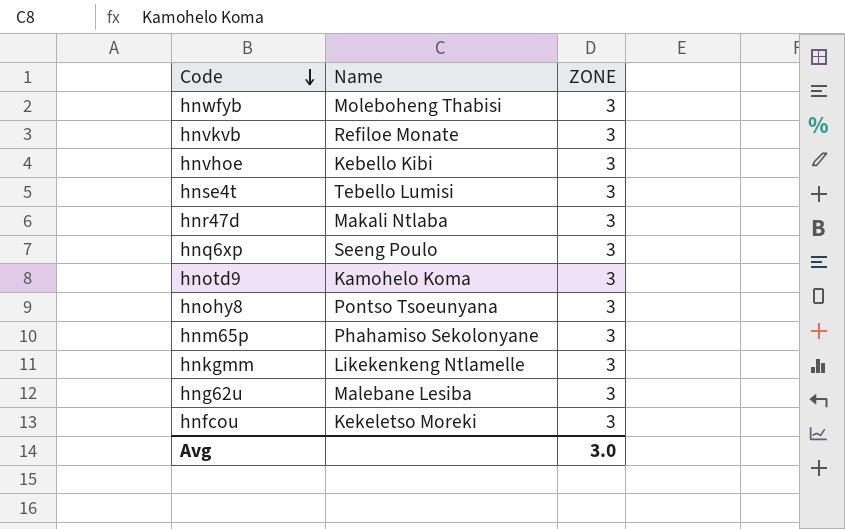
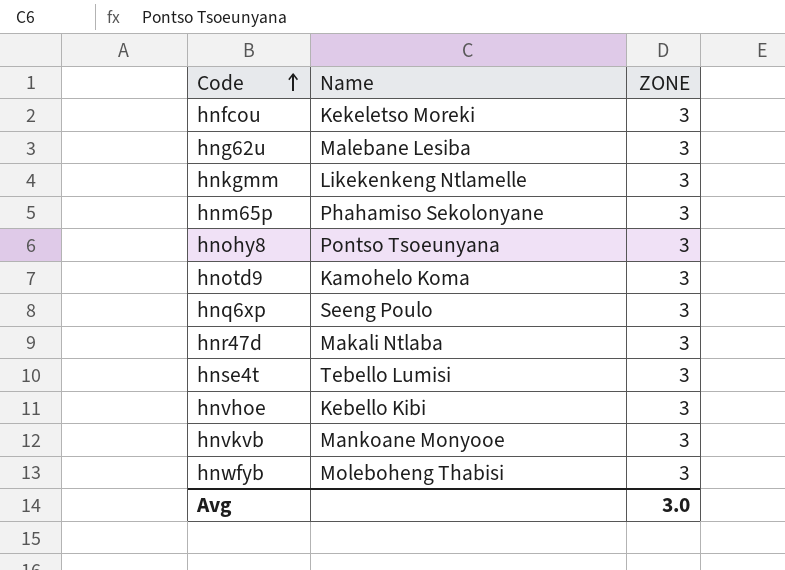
row order: Code descending -> Code ascending
hnvkvb | Name: Refiloe Monate -> Mankoane Monyooe

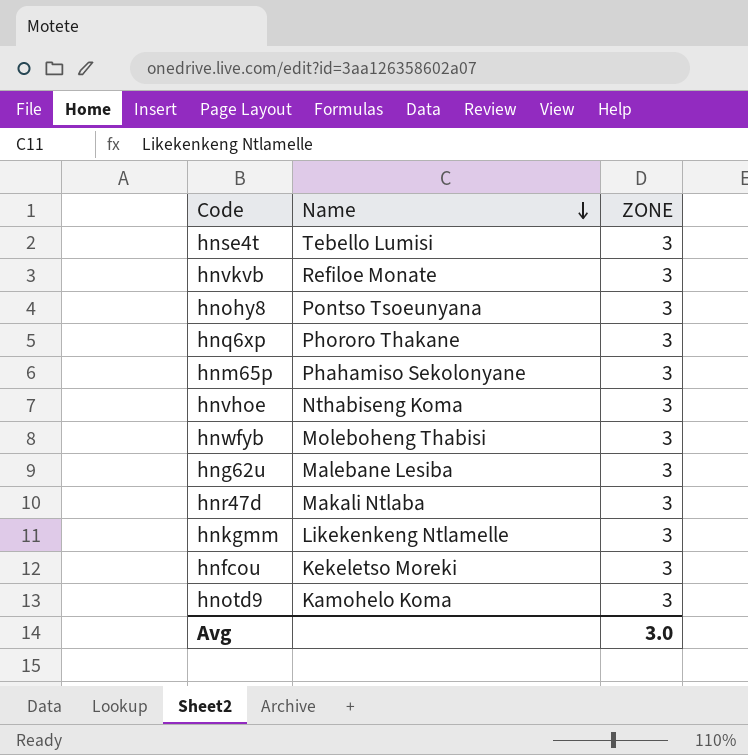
row order: Code ascending -> Name descending
hnvkvb | Name: Mankoane Monyooe -> Refiloe Monate
hnq6xp | Name: Seeng Poulo -> Phororo Thakane
hnvhoe | Name: Kebello Kibi -> Nthabiseng Koma

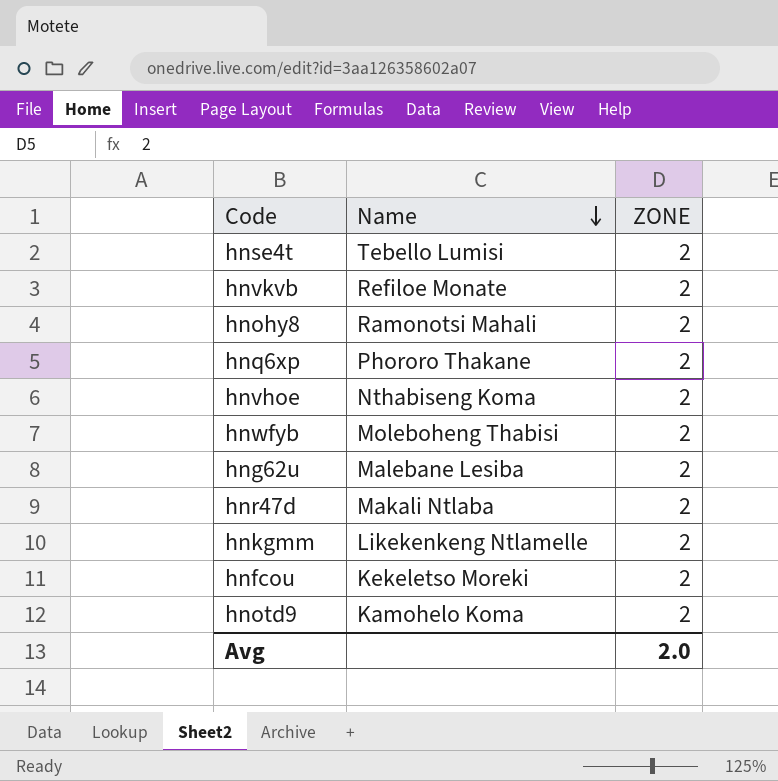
row hnm65p: Phahamiso Sekolonyane | 3 -> none
hnse4t | ZONE: 3 -> 2
hnvkvb | ZONE: 3 -> 2
hnohy8 | Name: Pontso Tsoeunyana -> Ramonotsi Mahali
hnohy8 | ZONE: 3 -> 2
hnq6xp | ZONE: 3 -> 2
hnvhoe | ZONE: 3 -> 2
hnwfyb | ZONE: 3 -> 2
hng62u | ZONE: 3 -> 2
hnr47d | ZONE: 3 -> 2
hnkgmm | ZONE: 3 -> 2
hnfcou | ZONE: 3 -> 2
hnotd9 | ZONE: 3 -> 2
Avg | ZONE: 3.0 -> 2.0

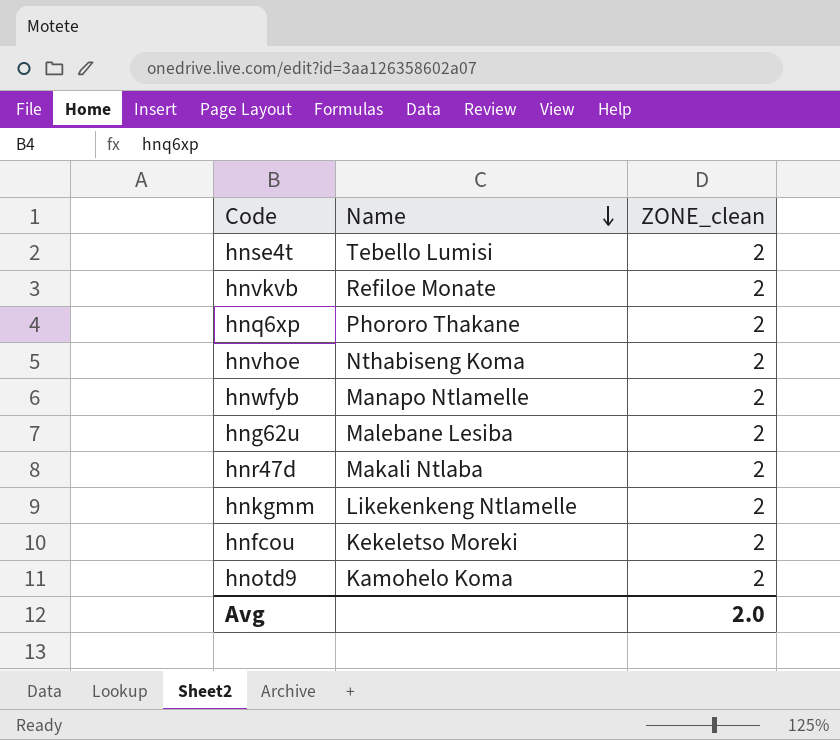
column name: ZONE -> ZONE_clean
row hnohy8: Ramonotsi Mahali | 2 -> none
hnwfyb | Name: Moleboheng Thabisi -> Manapo Ntlamelle

